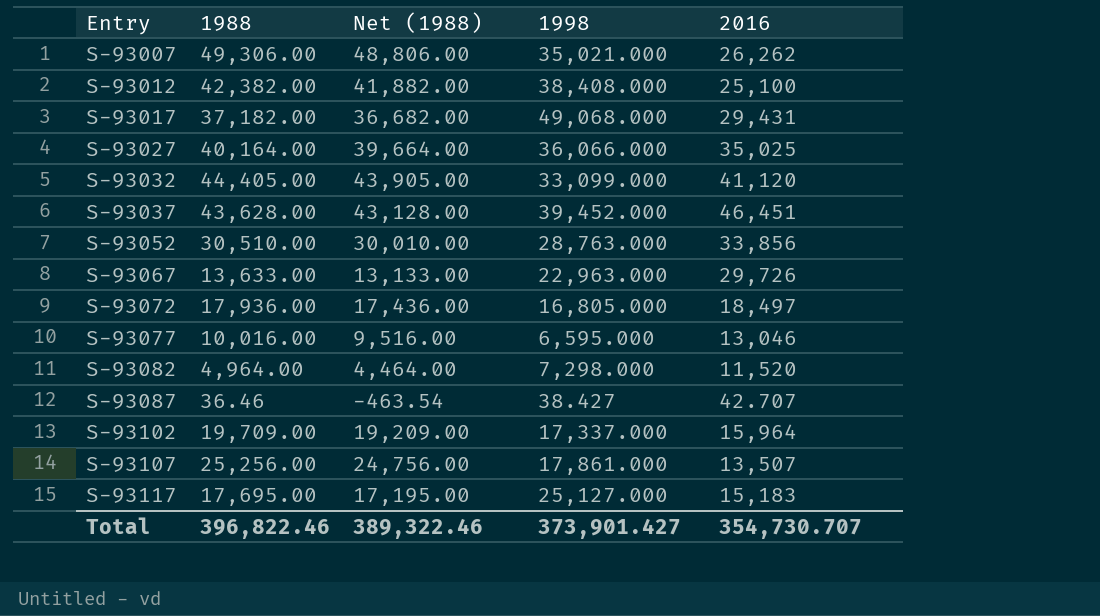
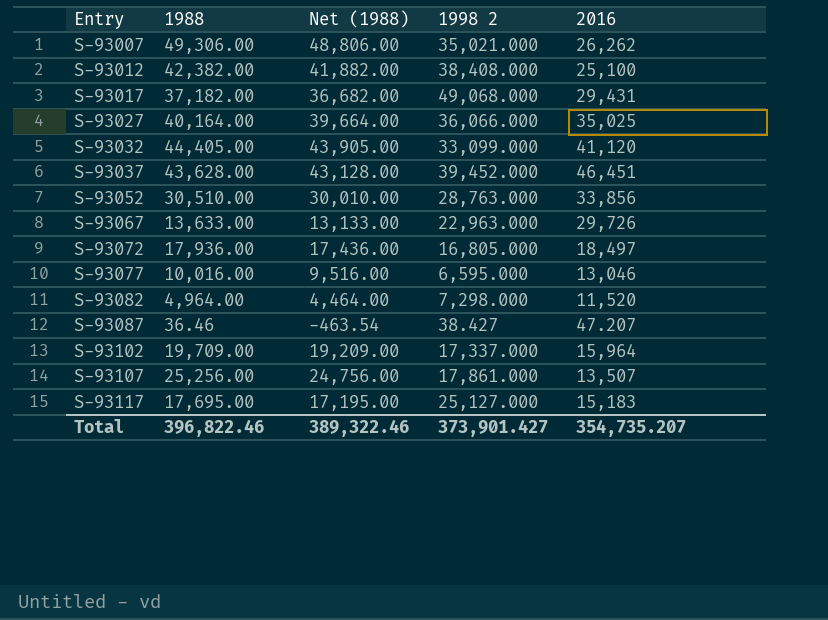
column name: 1998 -> 1998 2
S-93087 | 2016: 42.707 -> 47.207
Total | 2016: 354,730.707 -> 354,735.207

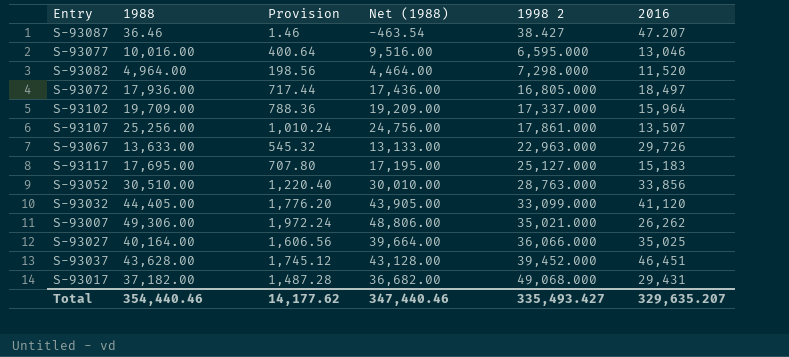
row order: Entry ascending -> 1998 2 ascending
column Provision | formula: none -> [1988] * 0.04
row S-93012: 42,382.00 | 41,882.00 | 38,408.000 | 25,100 -> none
Total | 1988: 396,822.46 -> 354,440.46
Total | Net (1988): 389,322.46 -> 347,440.46
Total | 1998 2: 373,901.427 -> 335,493.427
Total | 2016: 354,735.207 -> 329,635.207

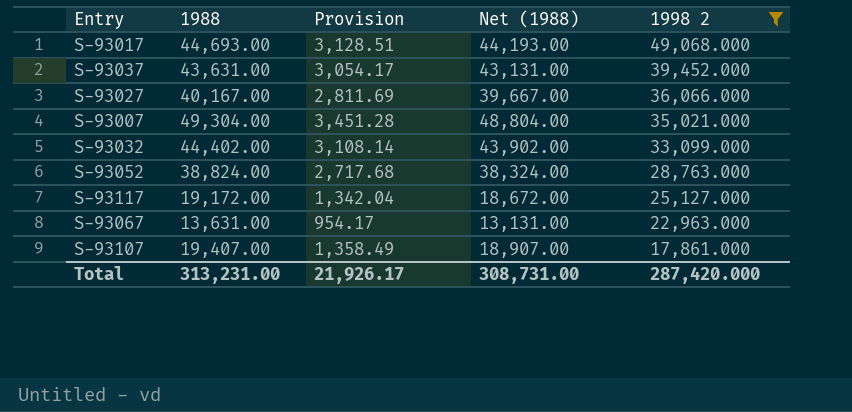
filter: none -> 1998 2 >= 17,861.000
row order: 1998 2 ascending -> 1998 2 descending
column 2016 | position: 6 -> none
column Provision | formula: [1988] * 0.04 -> [1988] * 0.07
S-93017 | 1988: 37,182.00 -> 44,693.00
S-93017 | Net (1988): 36,682.00 -> 44,193.00
S-93037 | 1988: 43,628.00 -> 43,631.00
S-93037 | Net (1988): 43,128.00 -> 43,131.00
S-93027 | 1988: 40,164.00 -> 40,167.00
S-93027 | Net (1988): 39,664.00 -> 39,667.00
S-93007 | 1988: 49,306.00 -> 49,304.00
S-93007 | Net (1988): 48,806.00 -> 48,804.00
S-93032 | 1988: 44,405.00 -> 44,402.00
S-93032 | Net (1988): 43,905.00 -> 43,902.00
S-93052 | 1988: 30,510.00 -> 38,824.00
S-93052 | Net (1988): 30,010.00 -> 38,324.00
S-93117 | 1988: 17,695.00 -> 19,172.00
S-93117 | Net (1988): 17,195.00 -> 18,672.00
S-93067 | 1988: 13,633.00 -> 13,631.00
S-93067 | Net (1988): 13,133.00 -> 13,131.00
S-93107 | 1988: 25,256.00 -> 19,407.00
S-93107 | Net (1988): 24,756.00 -> 18,907.00
Total | 1988: 354,440.46 -> 313,231.00
Total | Provision: 14,177.62 -> 21,926.17
Total | Net (1988): 347,440.46 -> 308,731.00
Total | 1998 2: 335,493.427 -> 287,420.000

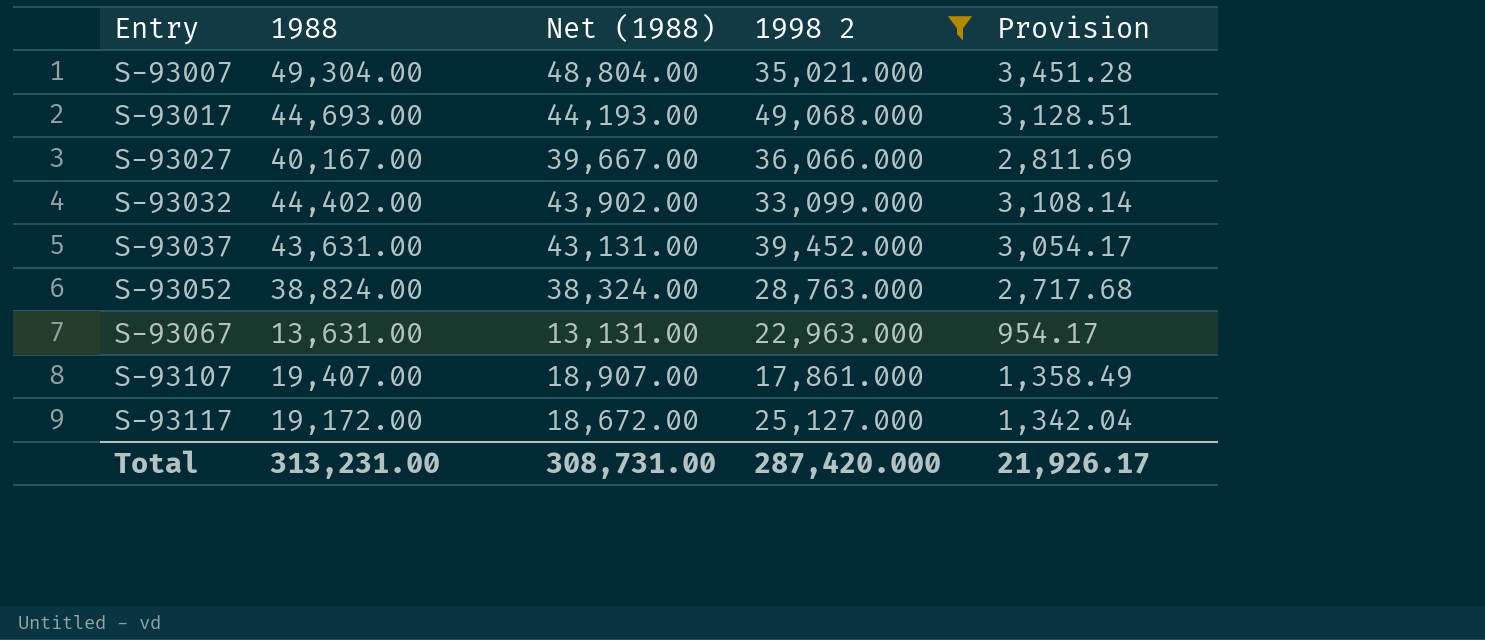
row order: 1998 2 descending -> Entry ascending
column Provision | position: 3 -> 5

